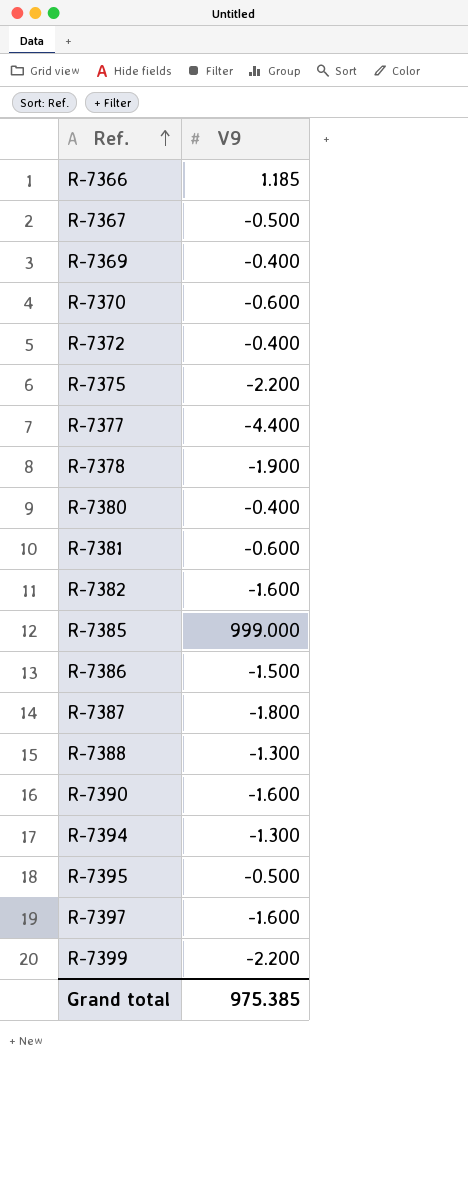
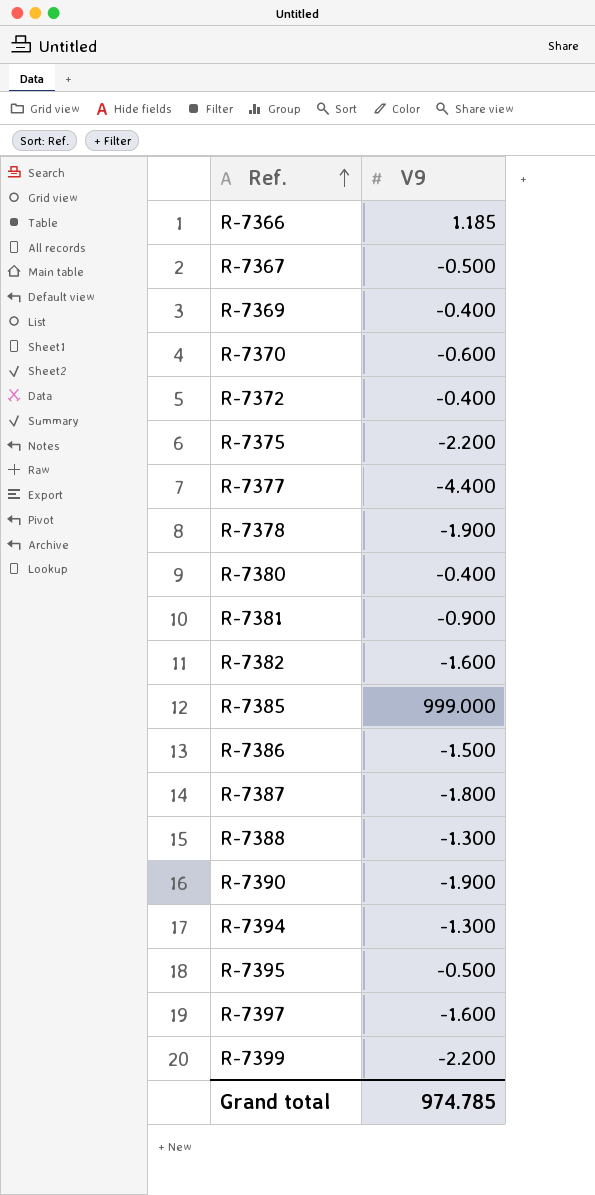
R-7381 | V9: -0.600 -> -0.900
R-7390 | V9: -1.600 -> -1.900
Grand total | V9: 975.385 -> 974.785

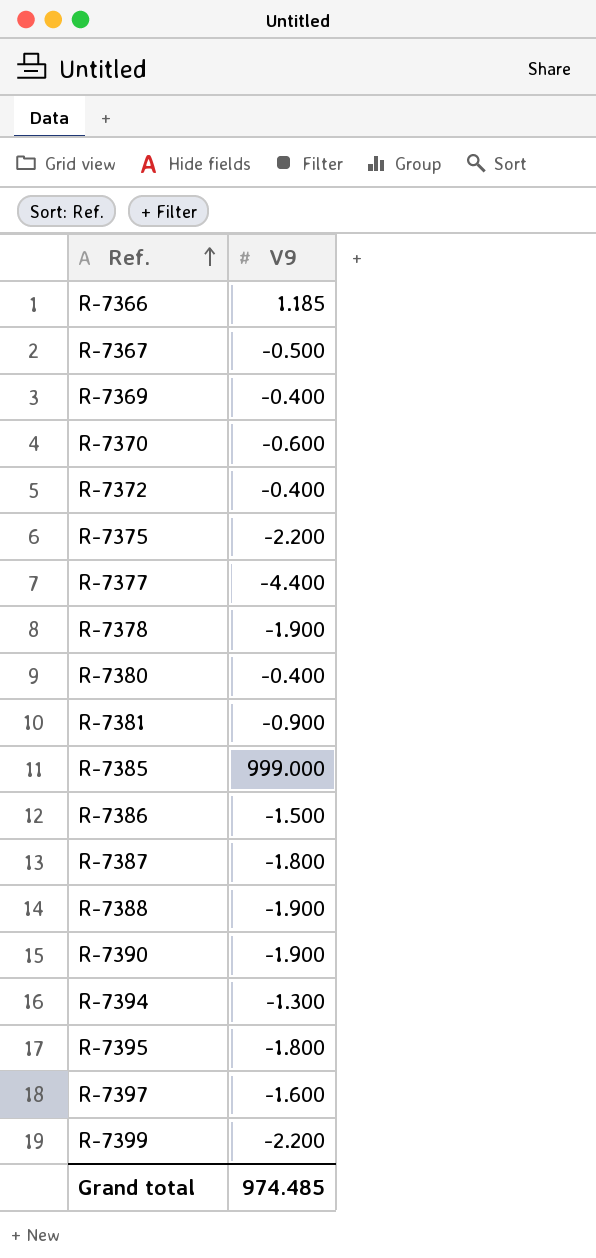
row R-7382: -1.600 -> none
R-7388 | V9: -1.300 -> -1.900
R-7395 | V9: -0.500 -> -1.800
Grand total | V9: 974.785 -> 974.485

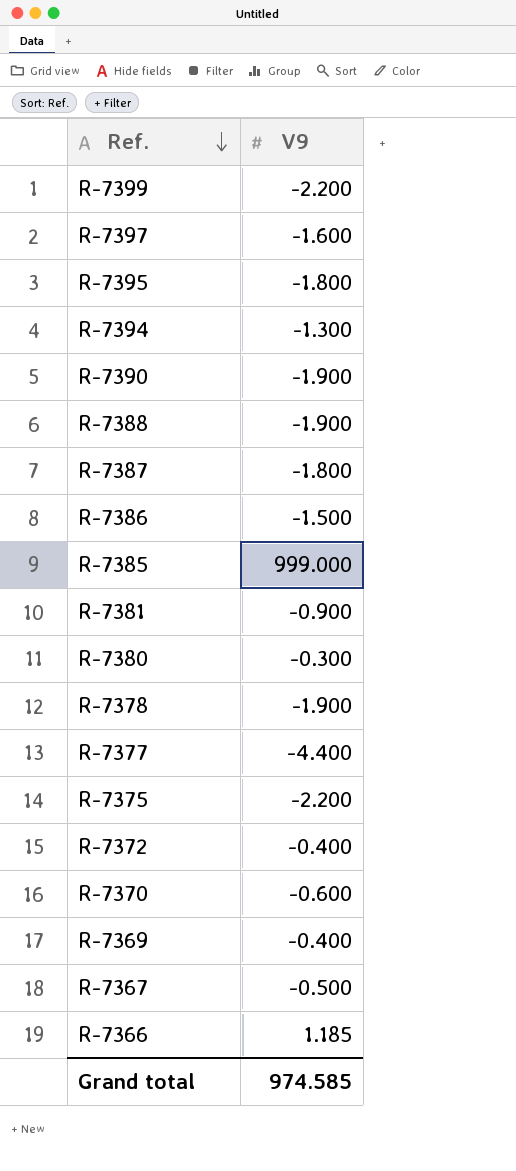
row order: Ref. ascending -> Ref. descending
R-7380 | V9: -0.400 -> -0.300
Grand total | V9: 974.485 -> 974.585

